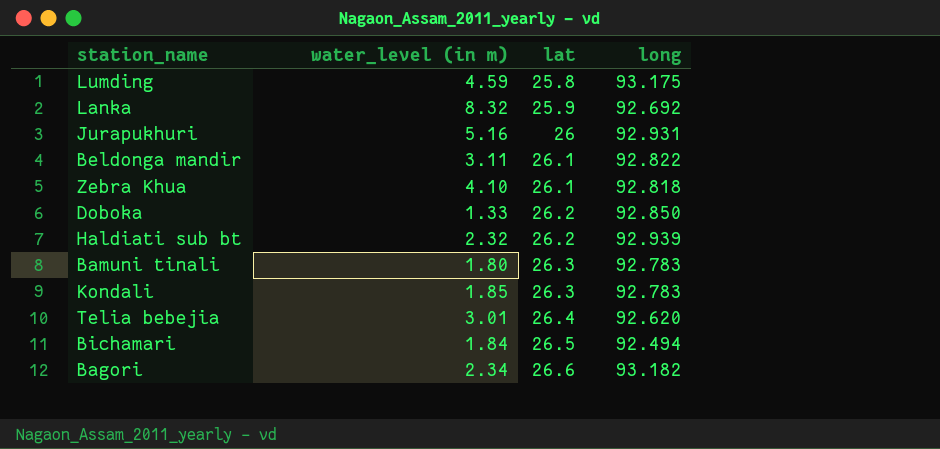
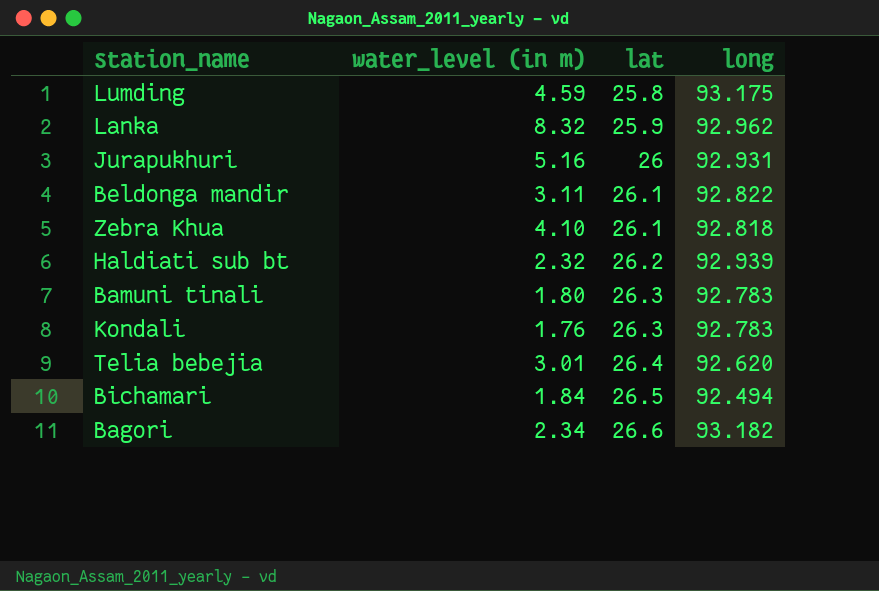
row Doboka: 1.33 | 26.2 | 92.850 -> none
Lanka | long: 92.692 -> 92.962
Kondali | water_level (in m): 1.85 -> 1.76

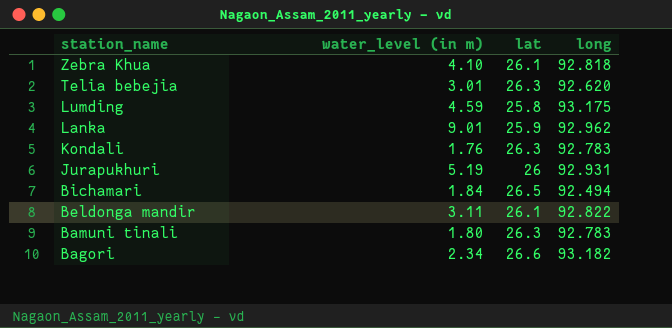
row order: lat ascending -> station_name descending
row Haldiati sub bt: 2.32 | 26.2 | 92.939 -> none
Telia bebejia | lat: 26.4 -> 26.3
Lanka | water_level (in m): 8.32 -> 9.01
Jurapukhuri | water_level (in m): 5.16 -> 5.19

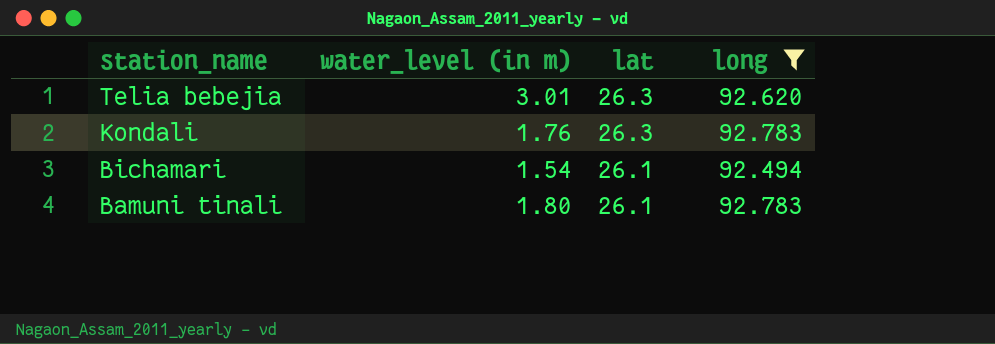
filter: none -> long <= 92.783
Bichamari | water_level (in m): 1.84 -> 1.54
Bichamari | lat: 26.5 -> 26.1
Bamuni tinali | lat: 26.3 -> 26.1

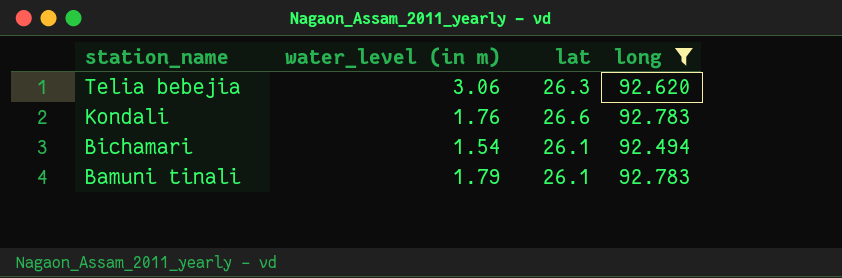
Telia bebejia | water_level (in m): 3.01 -> 3.06
Kondali | lat: 26.3 -> 26.6
Bamuni tinali | water_level (in m): 1.80 -> 1.79

